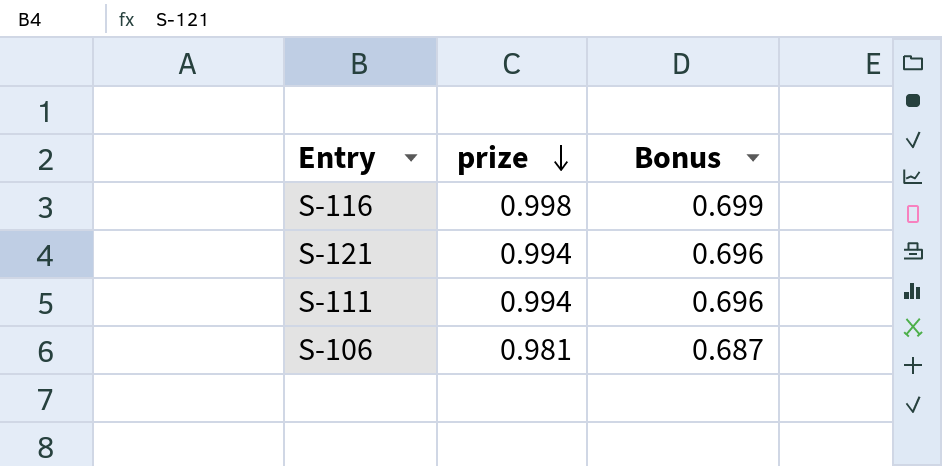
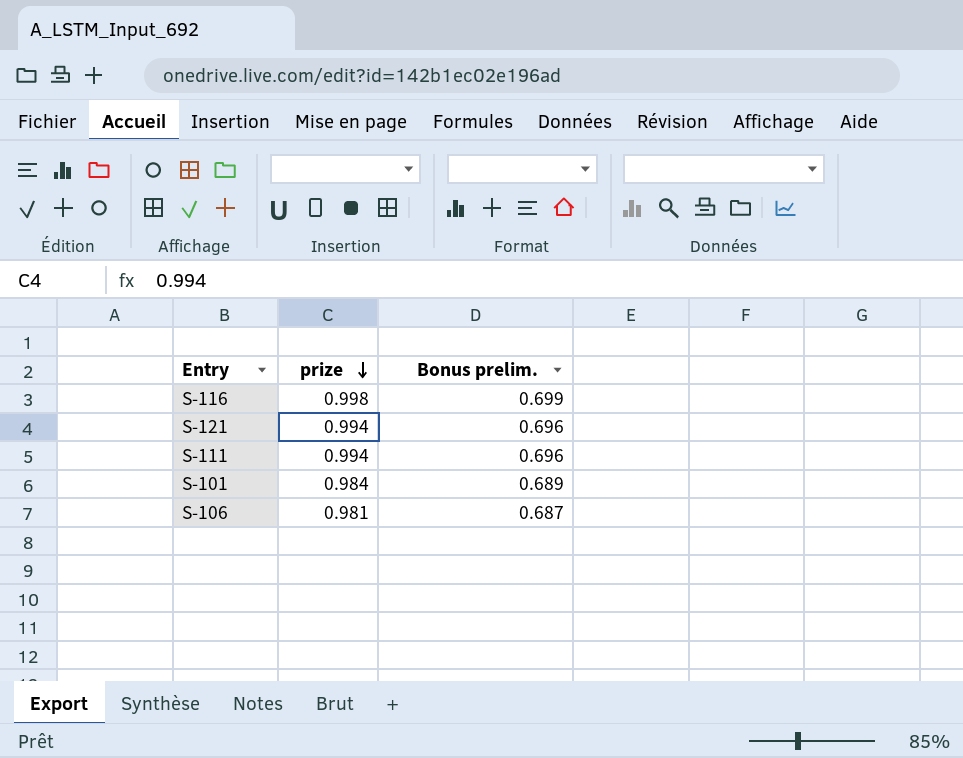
column name: Bonus -> Bonus prelim.
row S-101: none -> 0.984 | 0.689

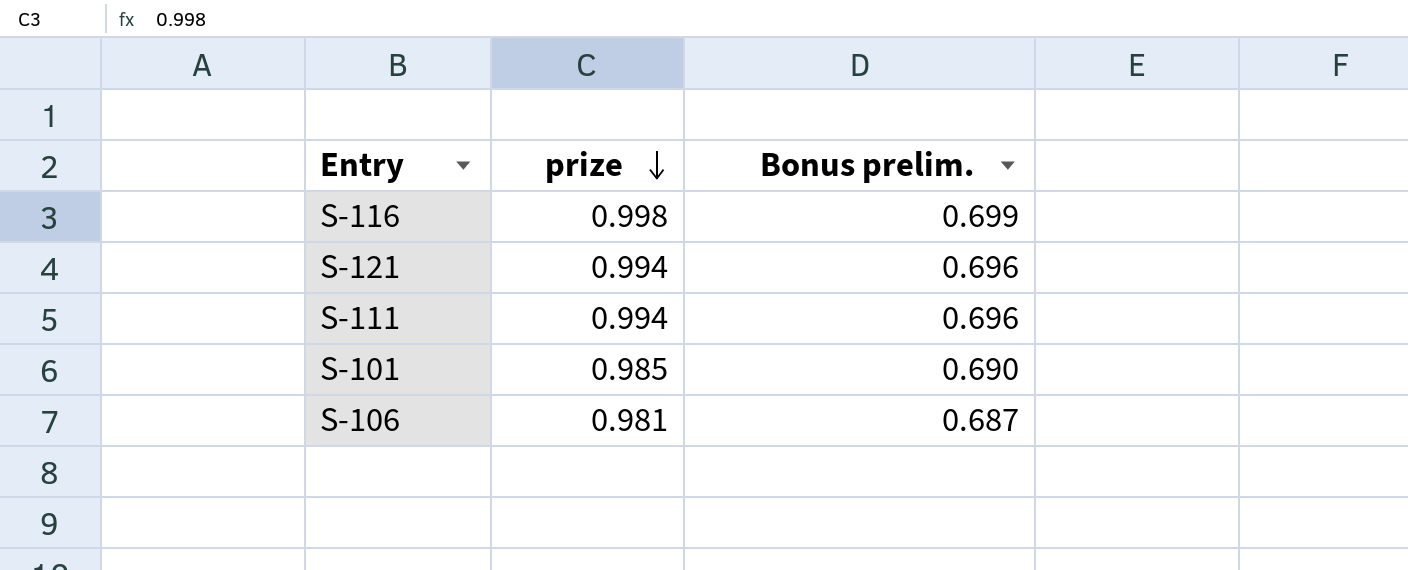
S-101 | prize: 0.984 -> 0.985
S-101 | Bonus prelim.: 0.689 -> 0.690

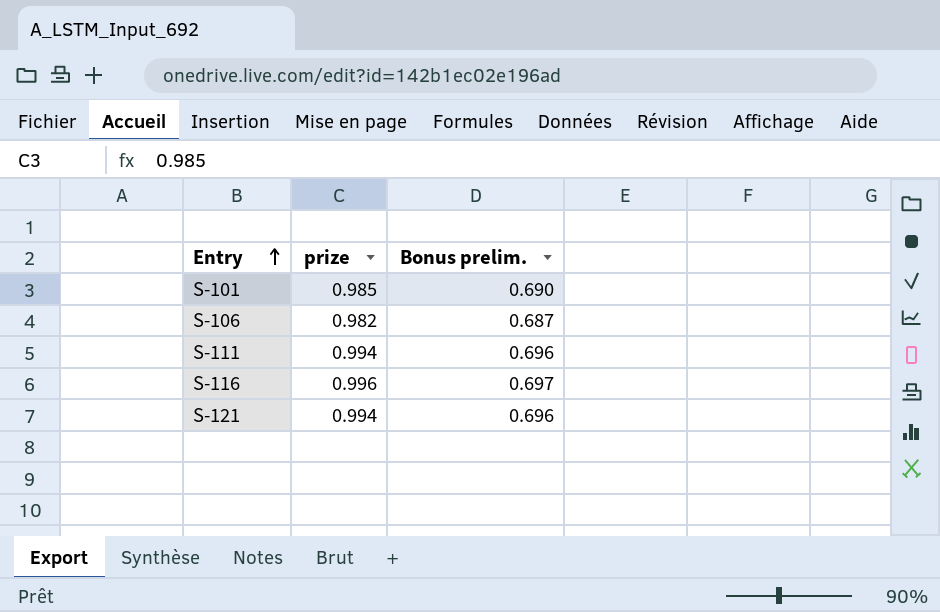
row order: prize descending -> Entry ascending
S-106 | prize: 0.981 -> 0.982
S-116 | prize: 0.998 -> 0.996
S-116 | Bonus prelim.: 0.699 -> 0.697

